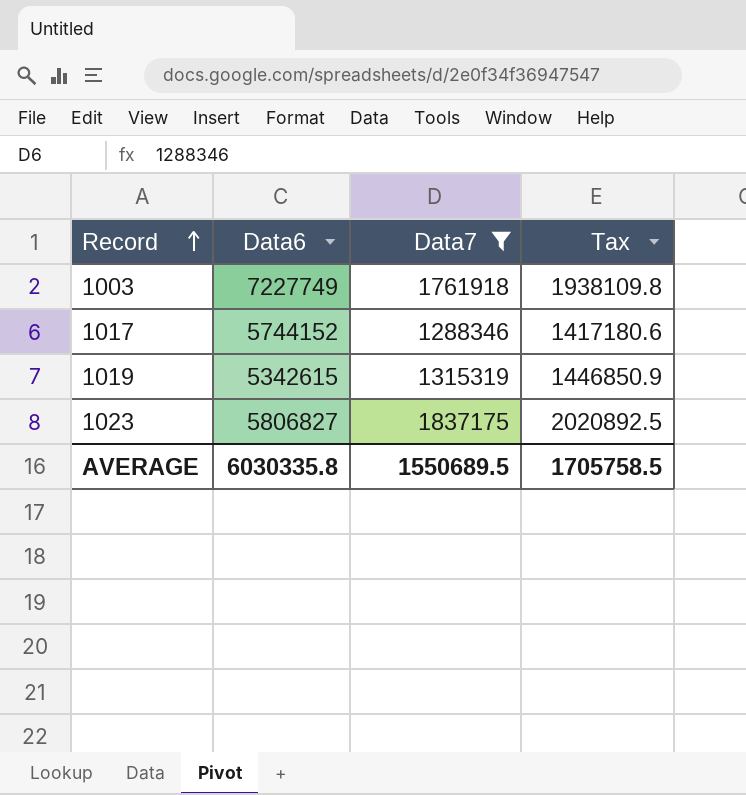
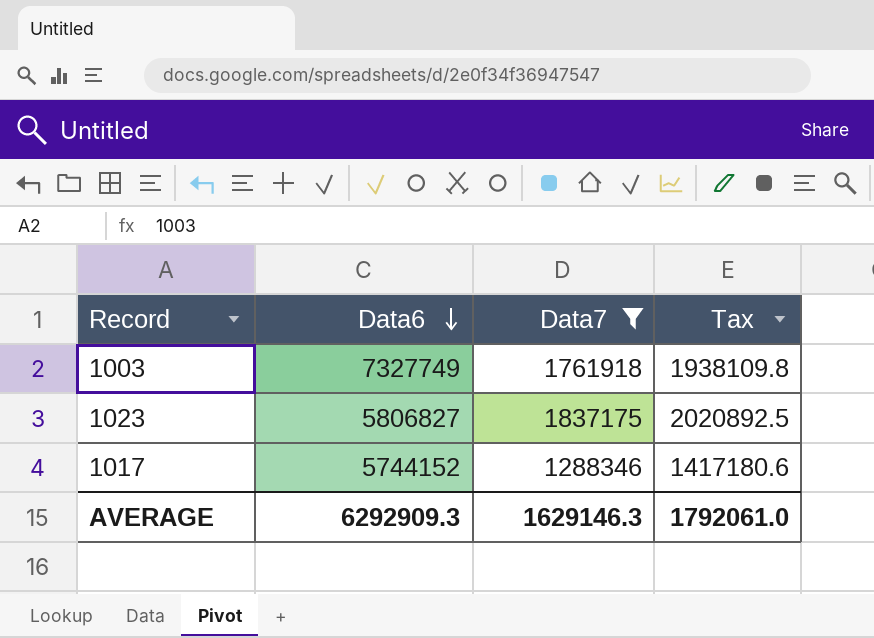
row order: Record ascending -> Data6 descending
row 1019: 5342615 | 1315319 | 1446850.9 -> none
1003 | Data6: 7227749 -> 7327749
AVERAGE | Data6: 6030335.8 -> 6292909.3
AVERAGE | Data7: 1550689.5 -> 1629146.3
AVERAGE | Tax: 1705758.5 -> 1792061.0

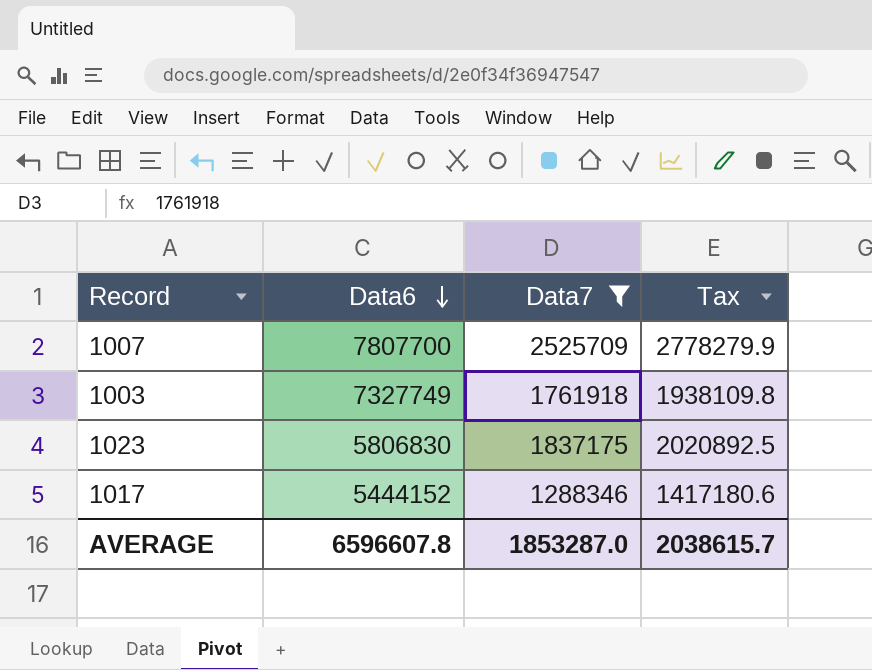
row 1007: none -> 7807700 | 2525709 | 2778279.9
1023 | Data6: 5806827 -> 5806830
1017 | Data6: 5744152 -> 5444152
AVERAGE | Data6: 6292909.3 -> 6596607.8
AVERAGE | Data7: 1629146.3 -> 1853287.0
AVERAGE | Tax: 1792061.0 -> 2038615.7

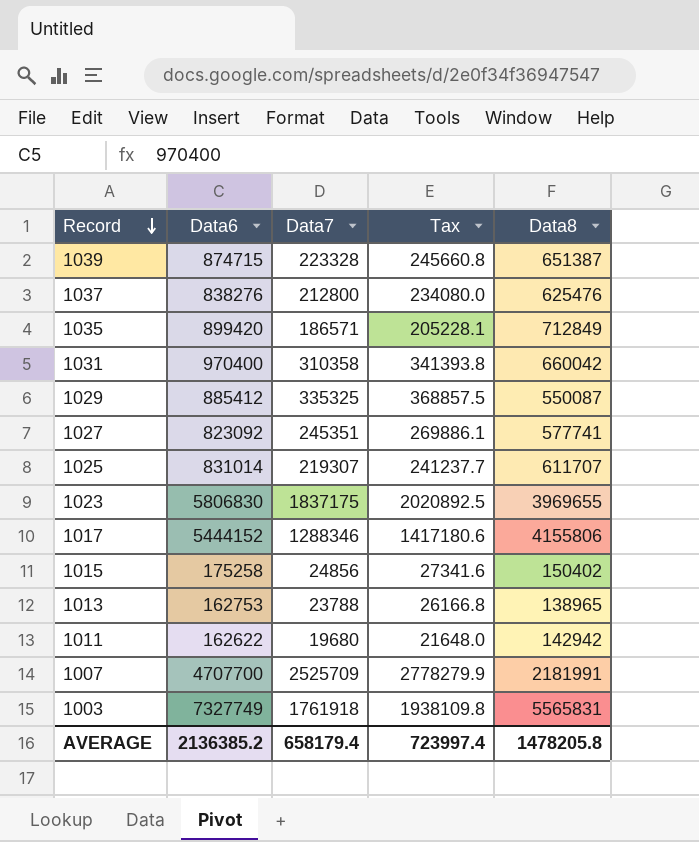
filter: Data7 >= 1288346 -> none
row order: Data6 descending -> Record descending
column Data8 | formula: none -> [Data6] - [Data7]
1007 | Data6: 7807700 -> 4707700
AVERAGE | Data6: 6596607.8 -> 2136385.2
AVERAGE | Data7: 1853287.0 -> 658179.4
AVERAGE | Tax: 2038615.7 -> 723997.4

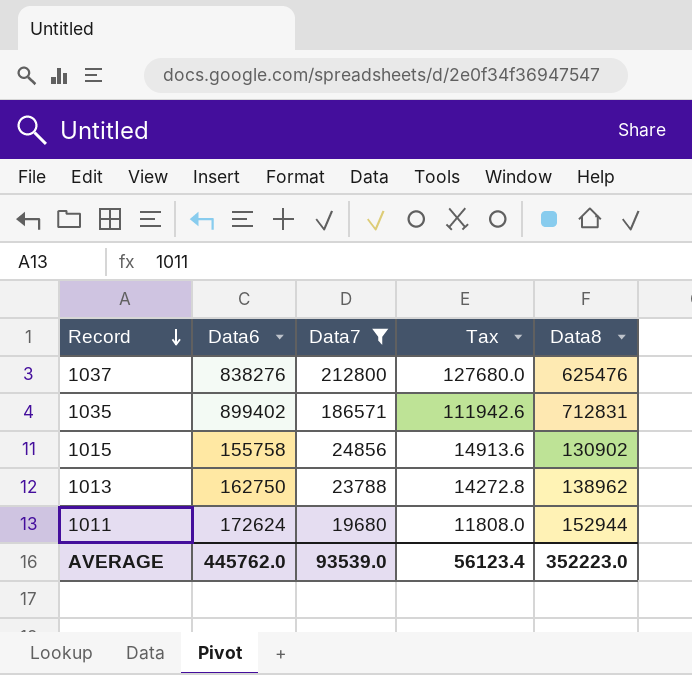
filter: none -> Data7 <= 212800
column Tax | formula: [Data7] * 1.1 -> [Data7] * 0.6
1035 | Data6: 899420 -> 899402
1035 | Data8: 712849 -> 712831
1015 | Data6: 175258 -> 155758
1015 | Data8: 150402 -> 130902
1013 | Data6: 162753 -> 162750
1013 | Data8: 138965 -> 138962
1011 | Data6: 162622 -> 172624
1011 | Data8: 142942 -> 152944
AVERAGE | Data6: 2136385.2 -> 445762.0
AVERAGE | Data7: 658179.4 -> 93539.0
AVERAGE | Tax: 723997.4 -> 56123.4
AVERAGE | Data8: 1478205.8 -> 352223.0

